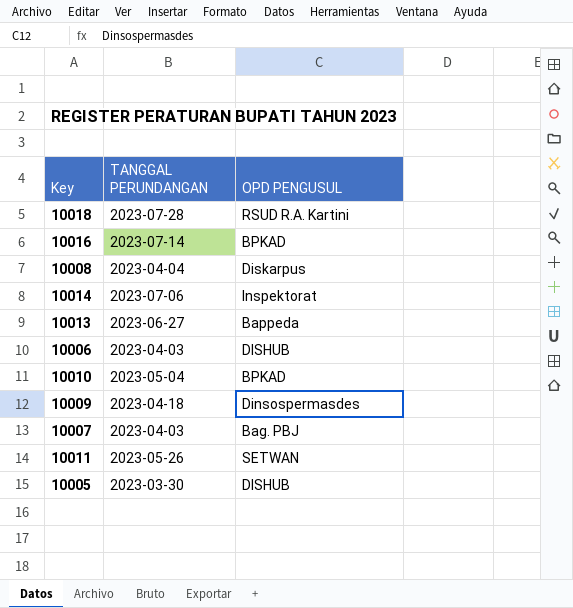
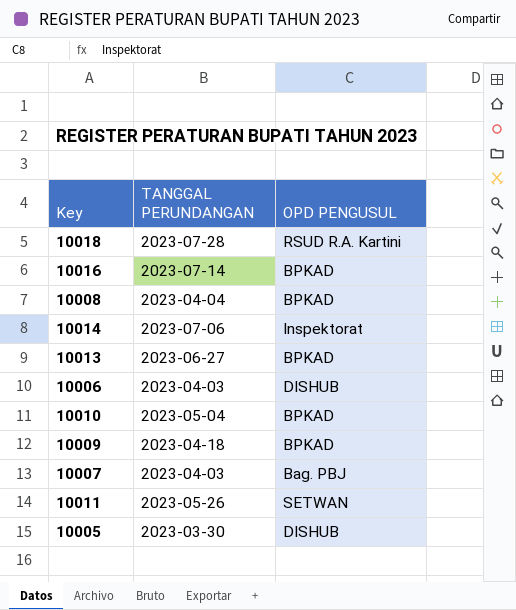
10008 | OPD PENGUSUL: Diskarpus -> BPKAD
10013 | OPD PENGUSUL: Bappeda -> BPKAD
10009 | OPD PENGUSUL: Dinsospermasdes -> BPKAD

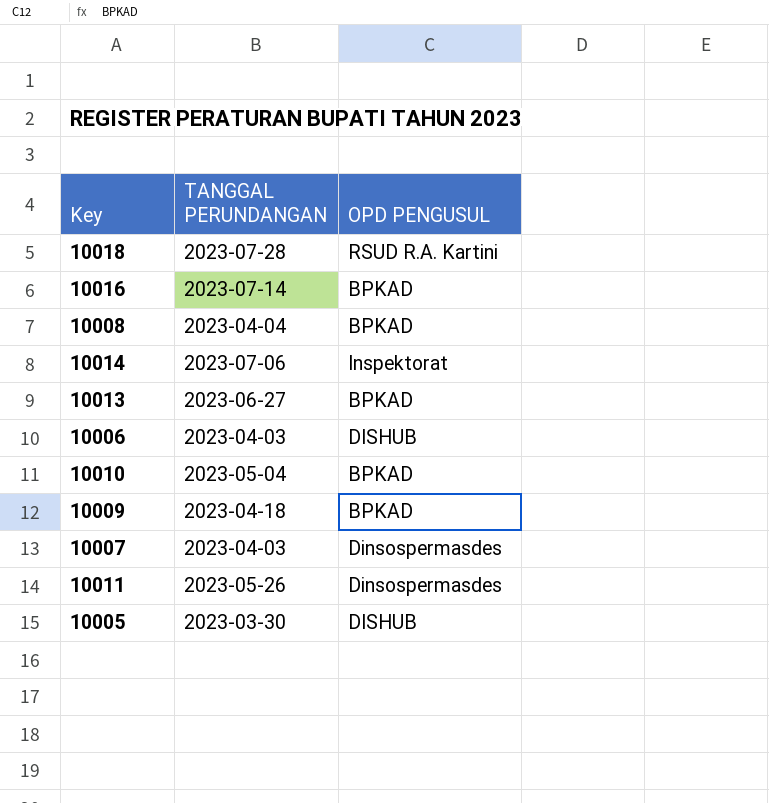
10007 | OPD PENGUSUL: Bag. PBJ -> Dinsospermasdes
10011 | OPD PENGUSUL: SETWAN -> Dinsospermasdes

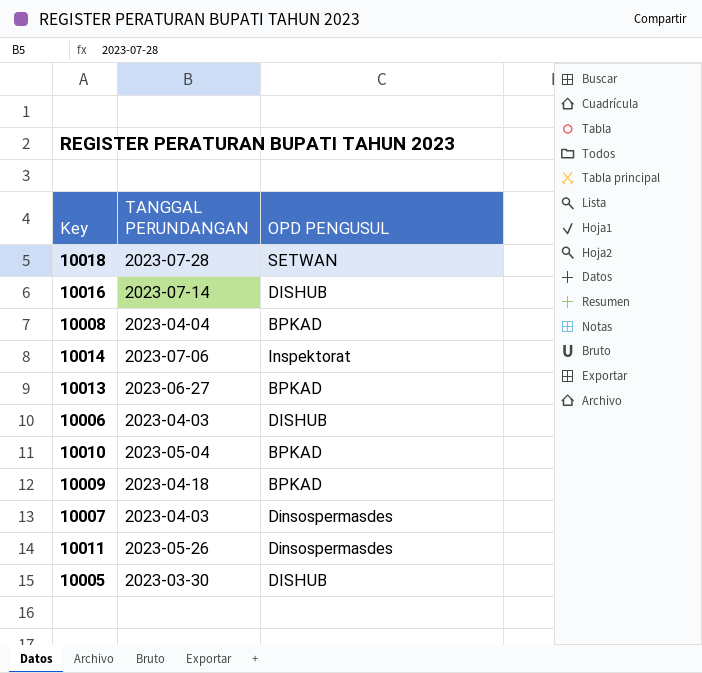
10018 | OPD PENGUSUL: RSUD R.A. Kartini -> SETWAN
10016 | OPD PENGUSUL: BPKAD -> DISHUB

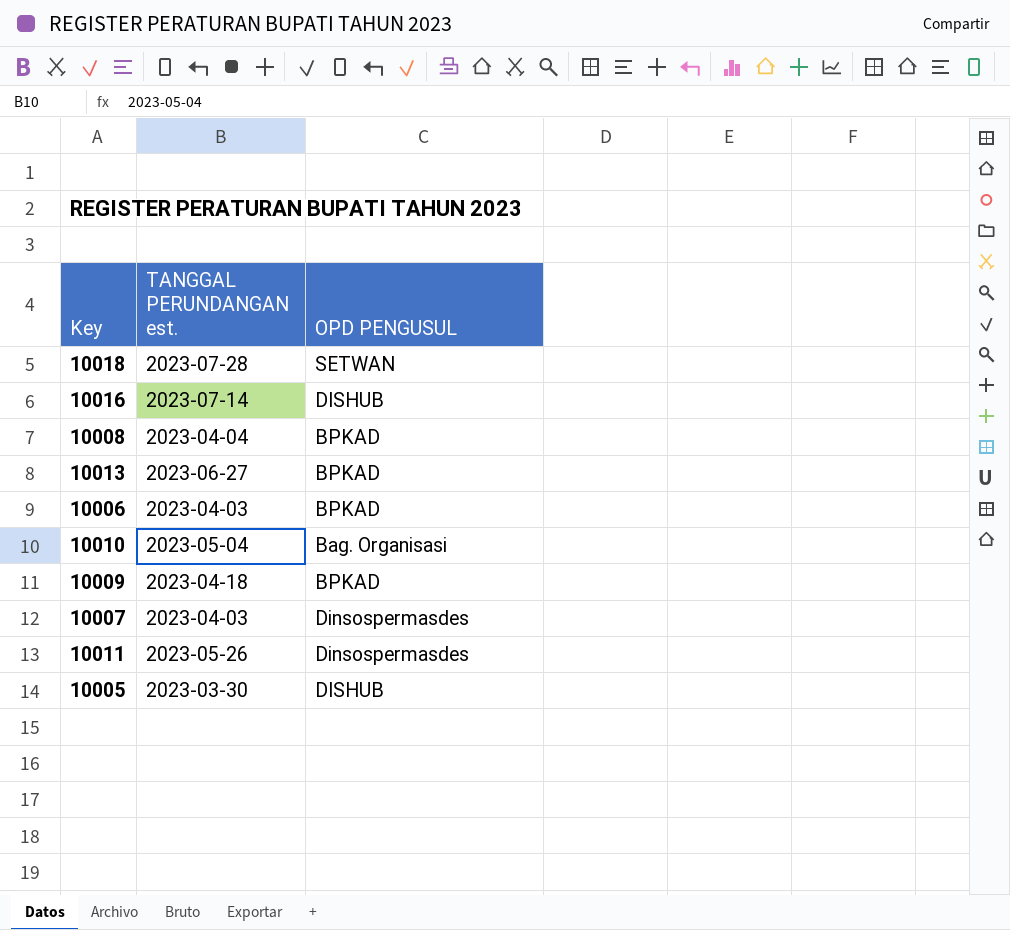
column name: TANGGAL PERUNDANGAN -> TANGGAL PERUNDANGAN est.
row 10014: 2023-07-06 | Inspektorat -> none
10006 | OPD PENGUSUL: DISHUB -> BPKAD
10010 | OPD PENGUSUL: BPKAD -> Bag. Organisasi

